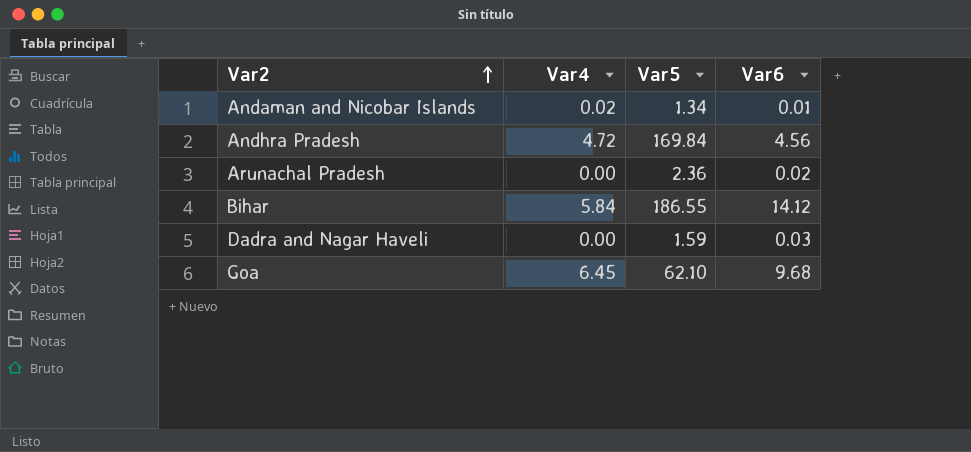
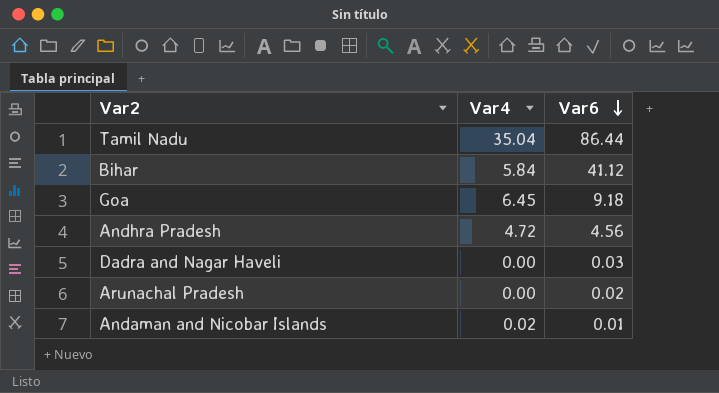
row order: Var2 ascending -> Var6 descending
column Var5 | position: 3 -> none
row Tamil Nadu: none -> 35.04 | 86.44
Bihar | Var6: 14.12 -> 41.12
Goa | Var6: 9.68 -> 9.18

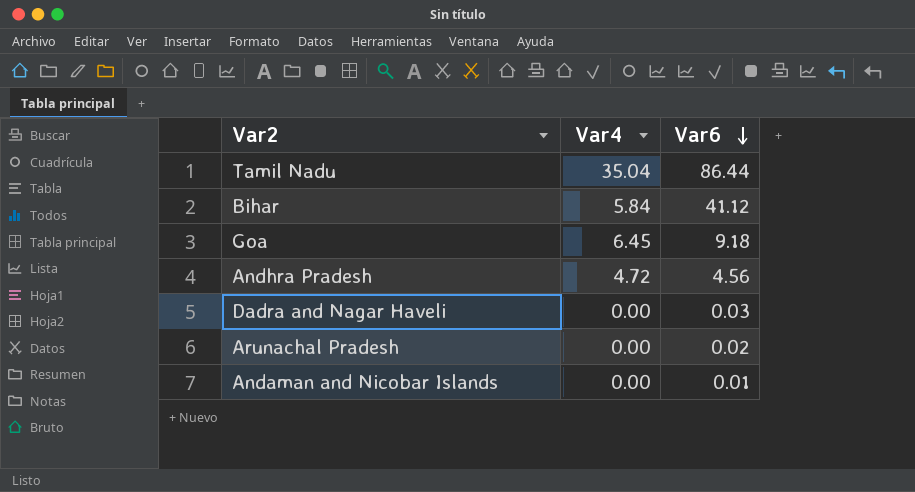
Andaman and Nicobar Islands | Var4: 0.02 -> 0.00

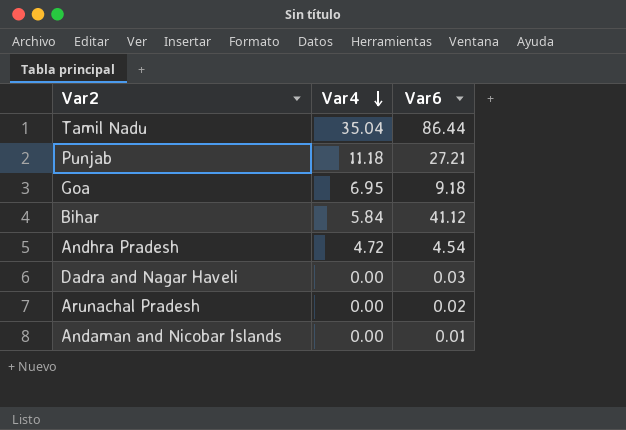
row order: Var6 descending -> Var4 descending
row Punjab: none -> 11.18 | 27.21
Goa | Var4: 6.45 -> 6.95
Andhra Pradesh | Var6: 4.56 -> 4.54

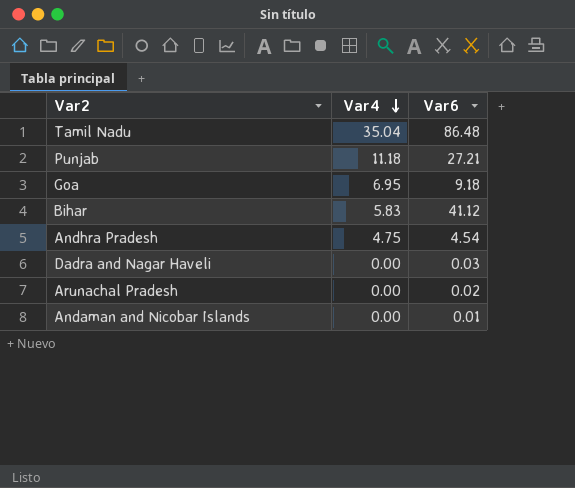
Tamil Nadu | Var6: 86.44 -> 86.48
Bihar | Var4: 5.84 -> 5.83
Andhra Pradesh | Var4: 4.72 -> 4.75

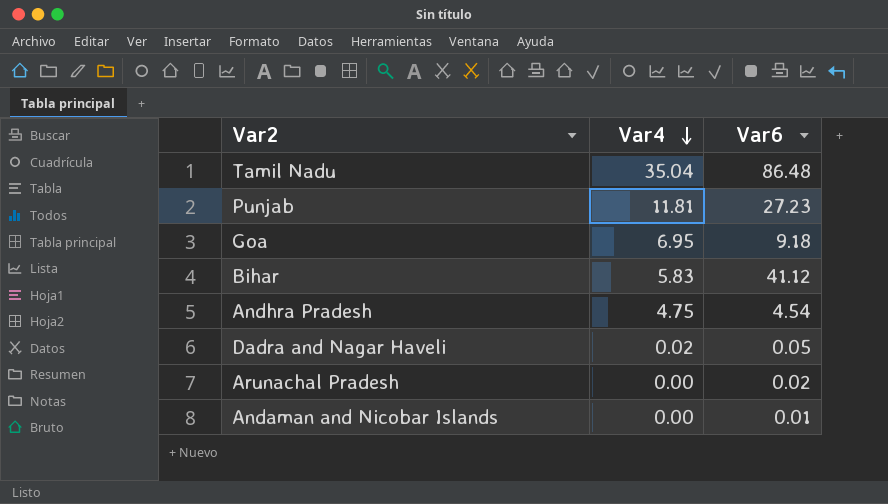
Punjab | Var4: 11.18 -> 11.81
Punjab | Var6: 27.21 -> 27.23
Dadra and Nagar Haveli | Var4: 0.00 -> 0.02
Dadra and Nagar Haveli | Var6: 0.03 -> 0.05

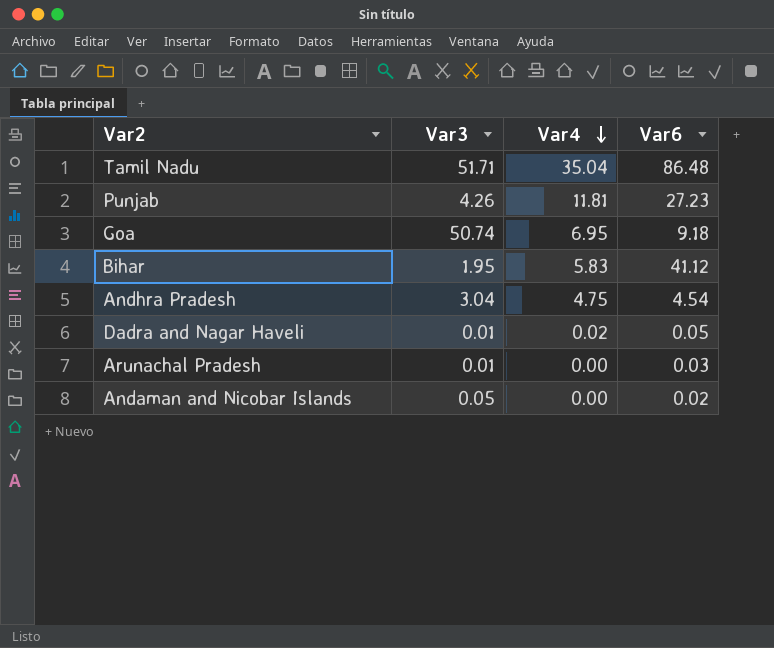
column Var3 | position: none -> 2
Arunachal Pradesh | Var6: 0.02 -> 0.03
Andaman and Nicobar Islands | Var6: 0.01 -> 0.02

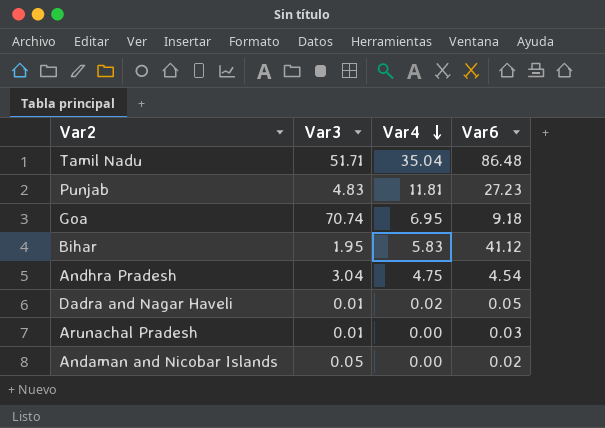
Punjab | Var3: 4.26 -> 4.83
Goa | Var3: 50.74 -> 70.74

